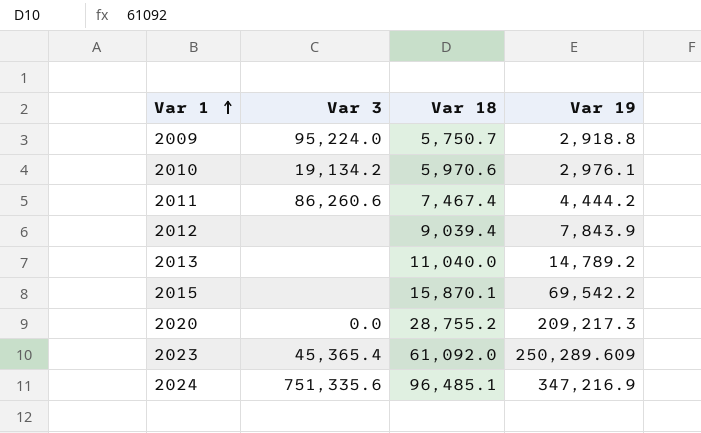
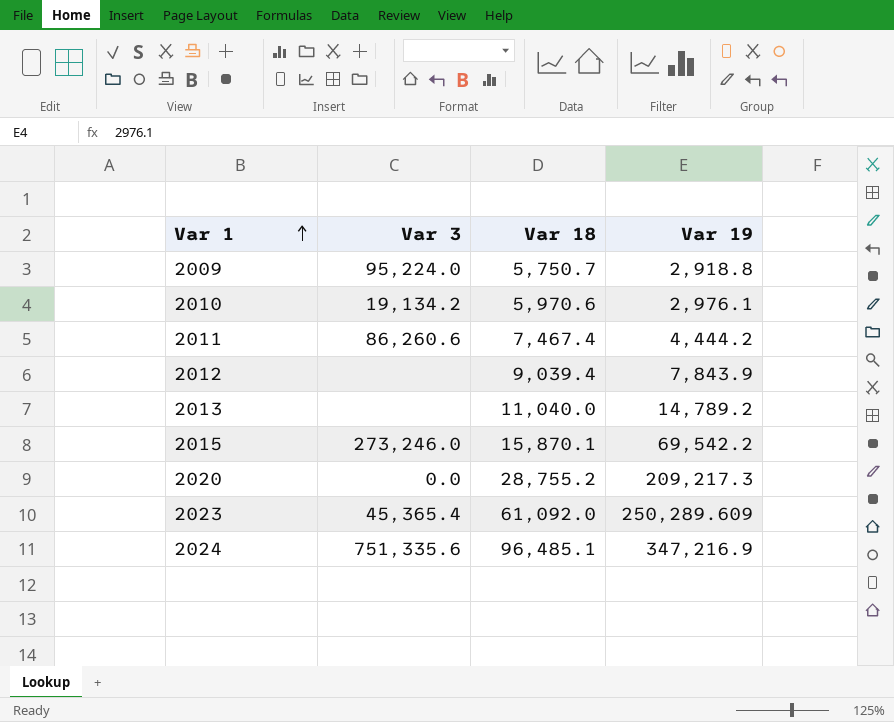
2015 | Var 3: none -> 273,246.0

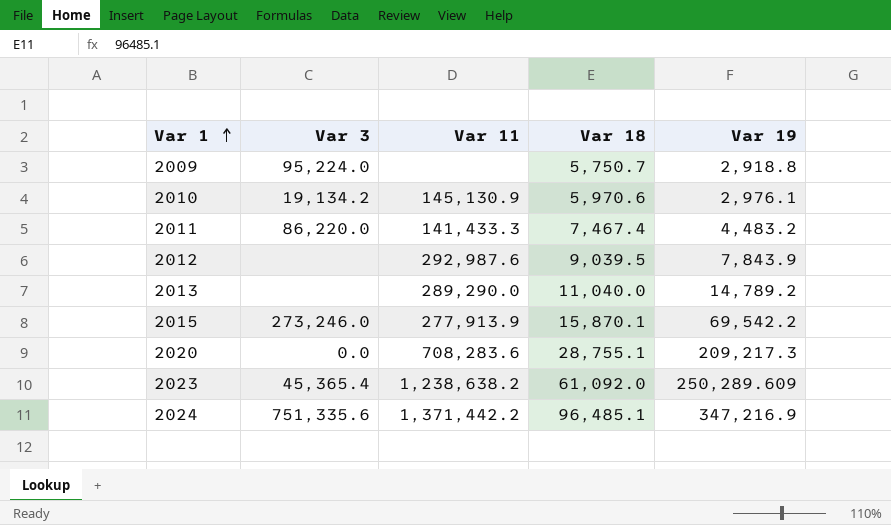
column Var 11 | position: none -> 3
2011 | Var 3: 86,260.6 -> 86,220.0
2011 | Var 19: 4,444.2 -> 4,483.2
2012 | Var 18: 9,039.4 -> 9,039.5
2020 | Var 18: 28,755.2 -> 28,755.1

